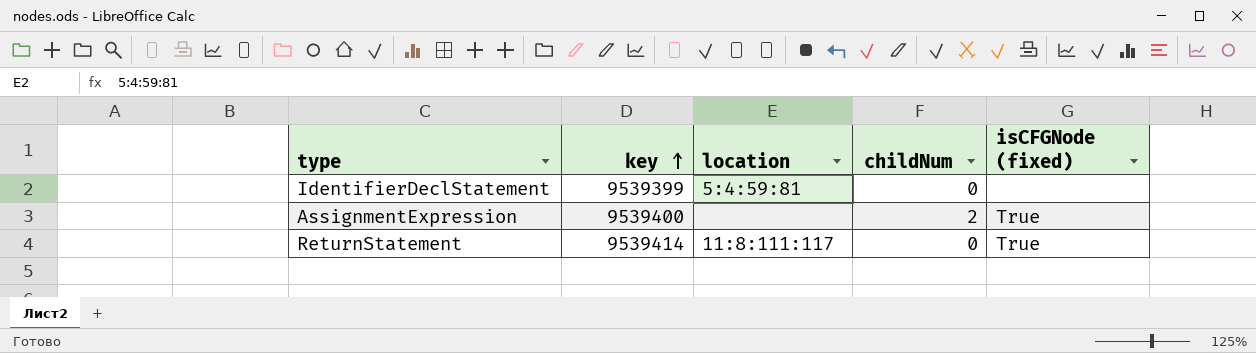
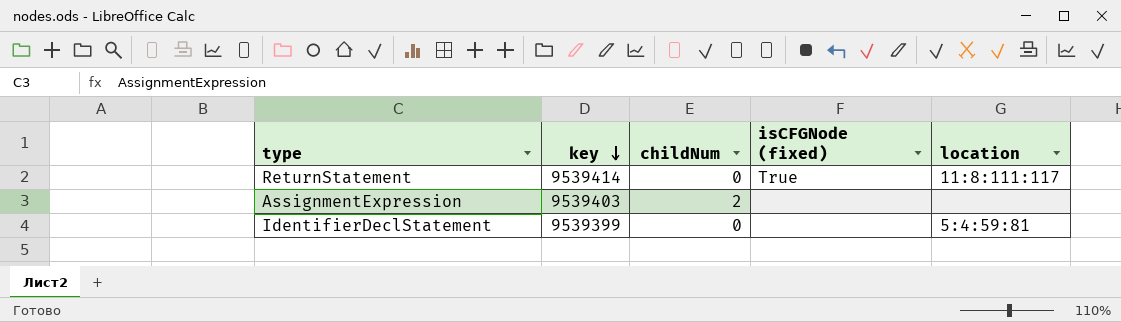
row order: key ascending -> key descending
column location | position: 3 -> 5
AssignmentExpression | key: 9539400 -> 9539403
AssignmentExpression | isCFGNode (fixed): True -> none

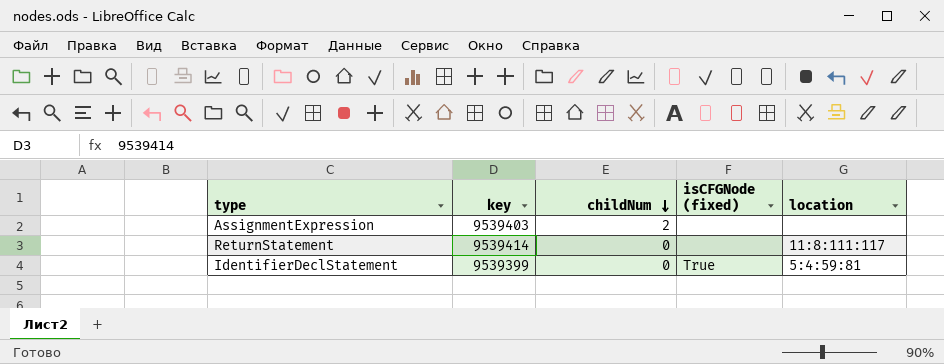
row order: key descending -> childNum descending
ReturnStatement | isCFGNode (fixed): True -> none
IdentifierDeclStatement | isCFGNode (fixed): none -> True

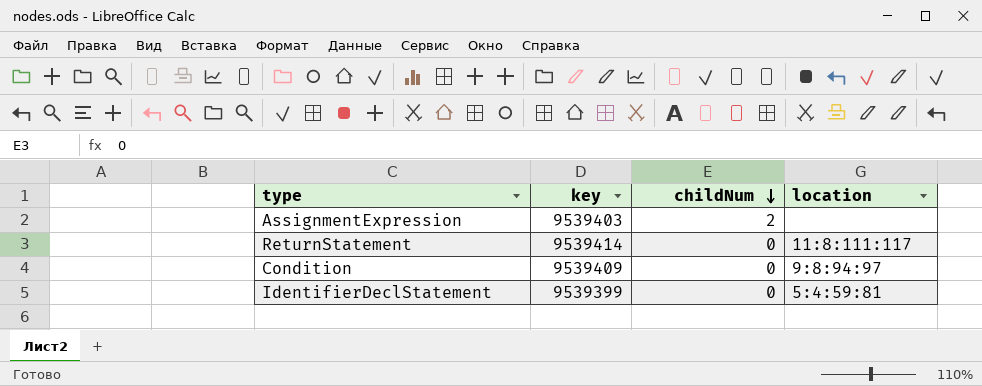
column isCFGNode (fixed) | position: 4 -> none
row Condition: none -> 9539409 | 0 | 9:8:94:97

